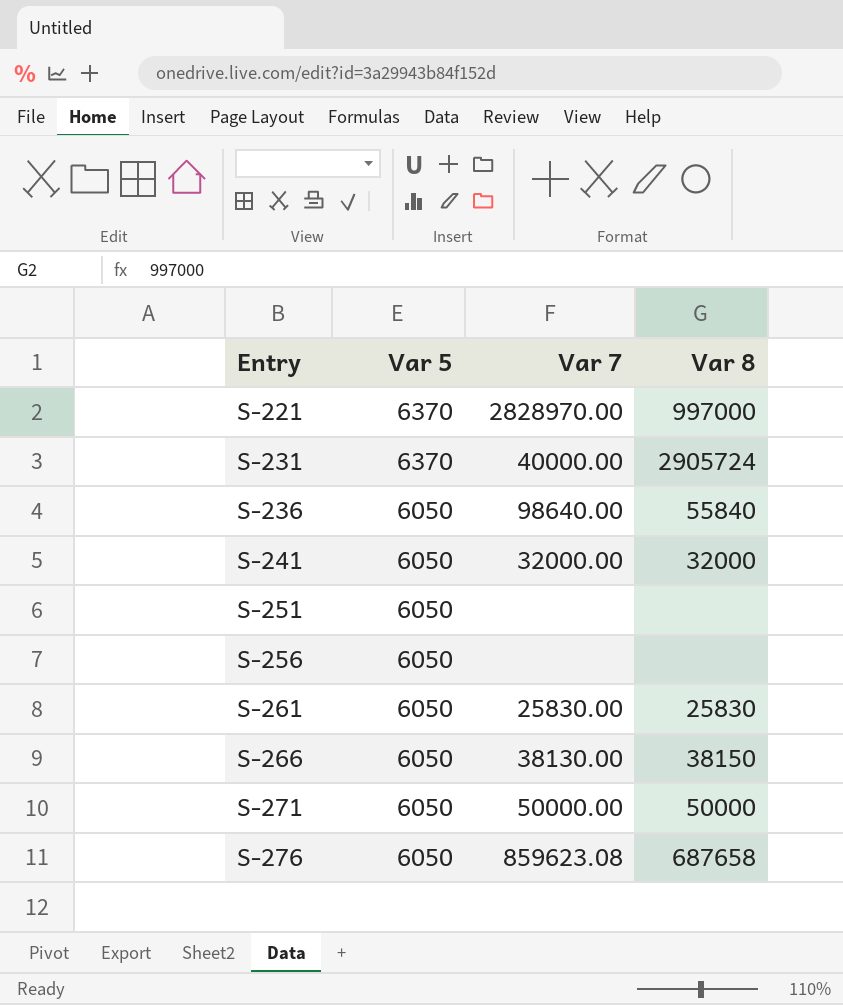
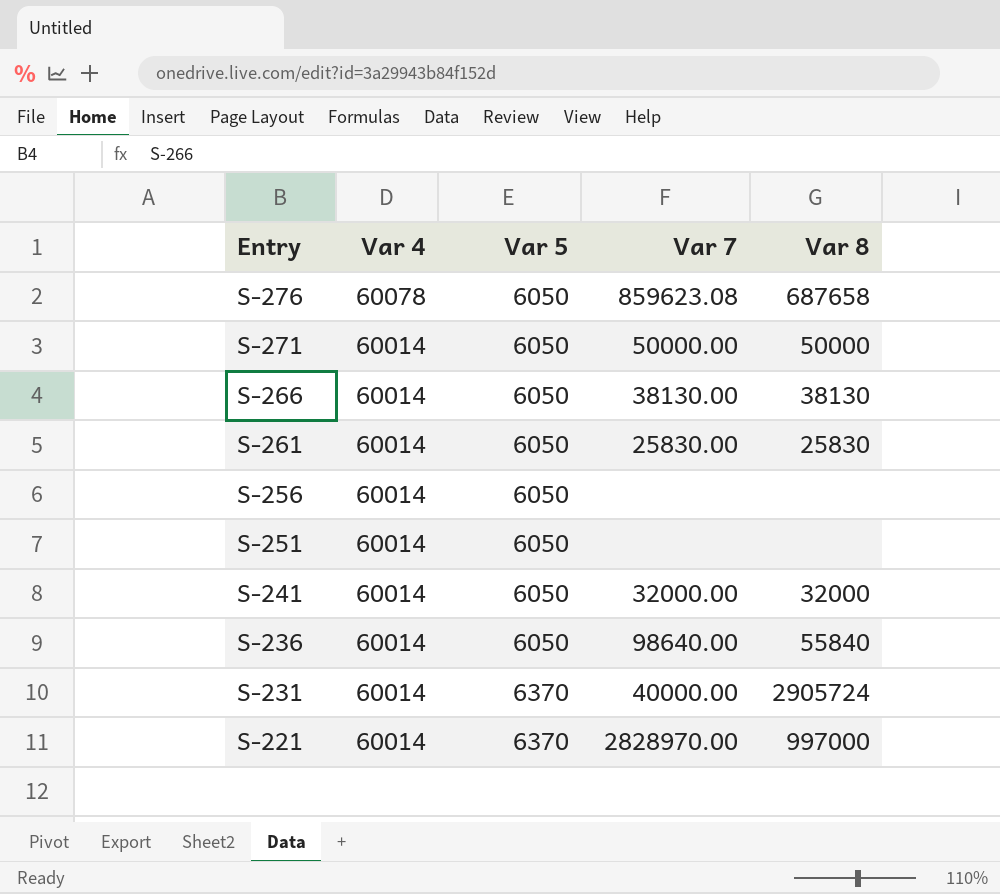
row order: Entry ascending -> Entry descending
column Var 4 | position: none -> 2
S-266 | Var 8: 38150 -> 38130

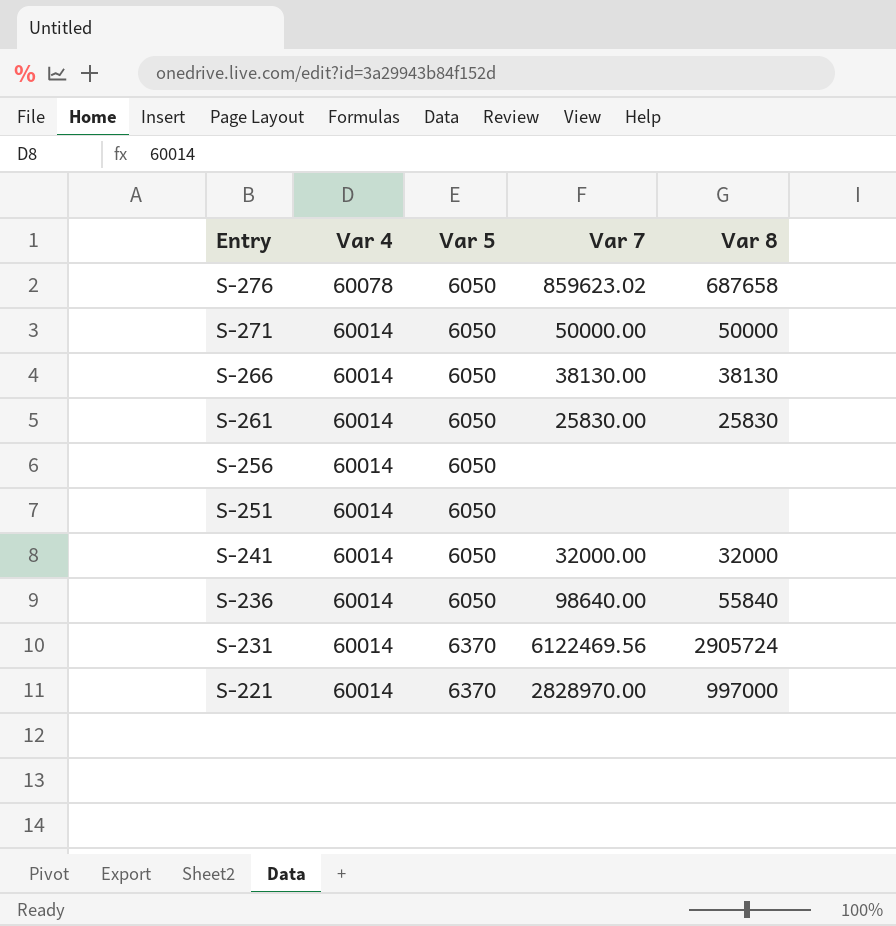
S-276 | Var 7: 859623.08 -> 859623.02
S-231 | Var 7: 40000.00 -> 6122469.56

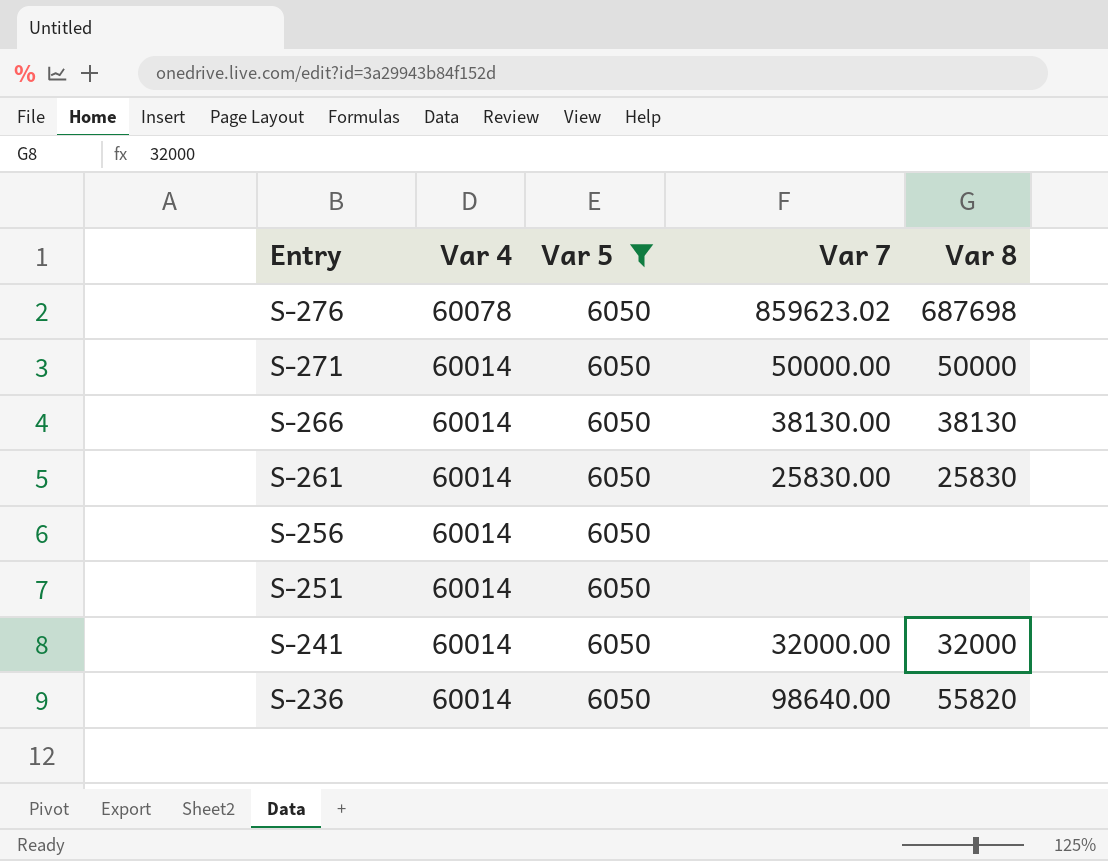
filter: none -> Var 5 = 6050
S-276 | Var 8: 687658 -> 687698
S-236 | Var 8: 55840 -> 55820

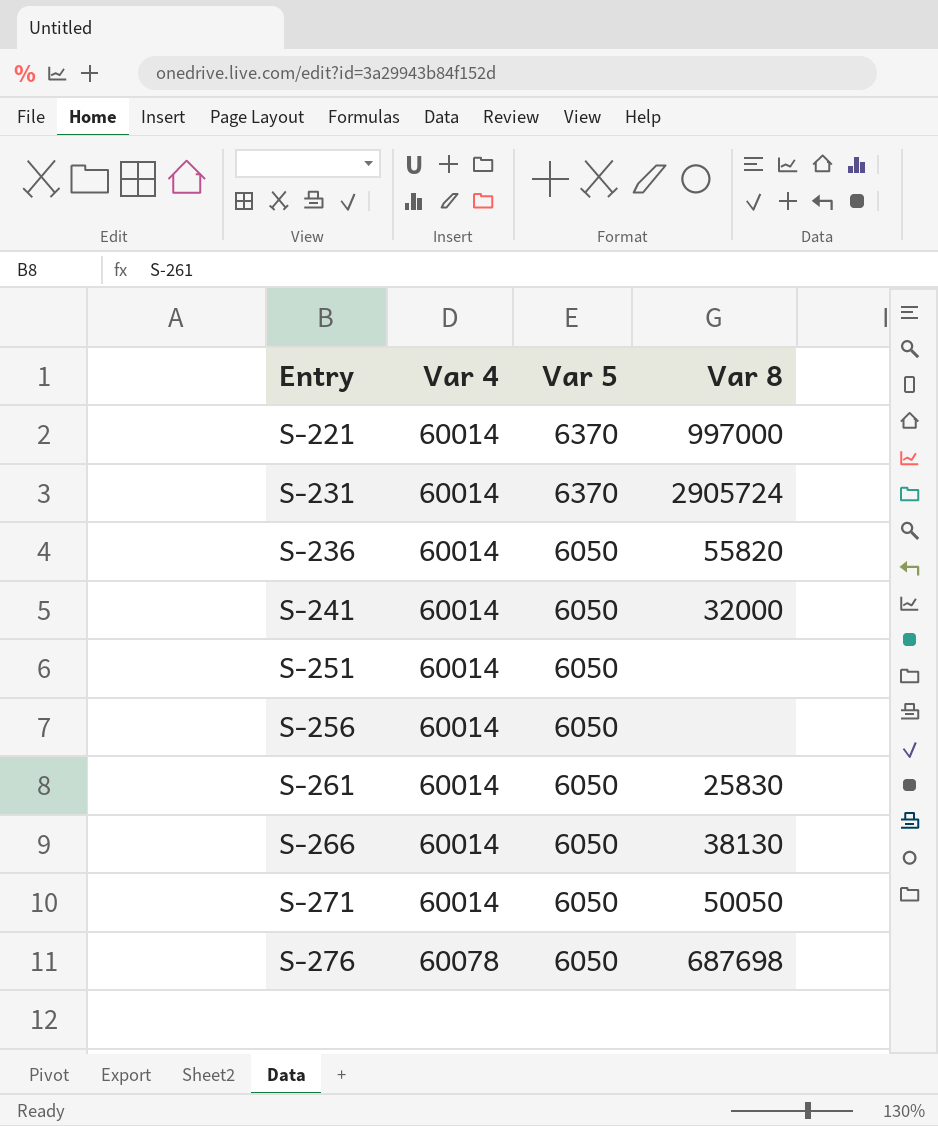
filter: Var 5 = 6050 -> none
row order: Entry descending -> Entry ascending
column Var 7 | position: 4 -> none
S-271 | Var 8: 50000 -> 50050

